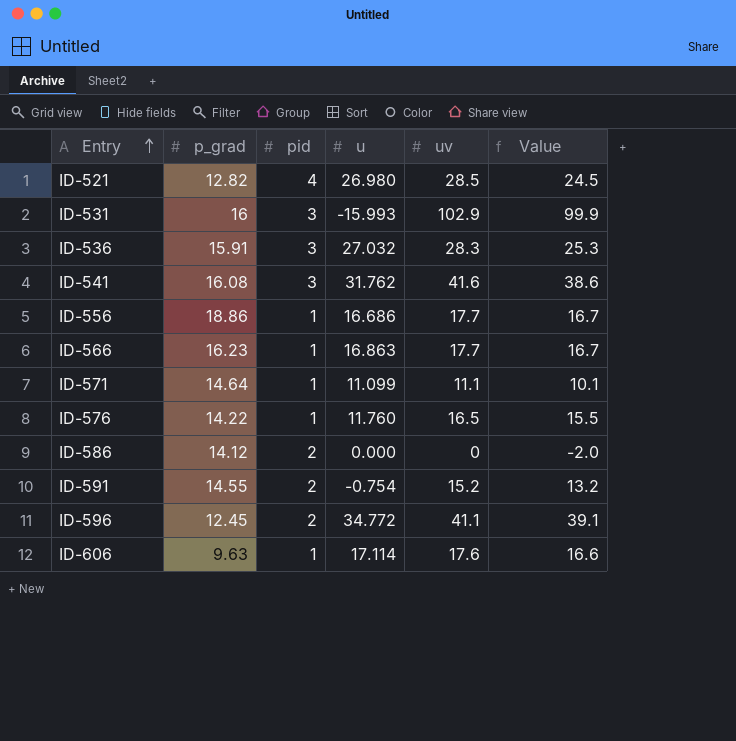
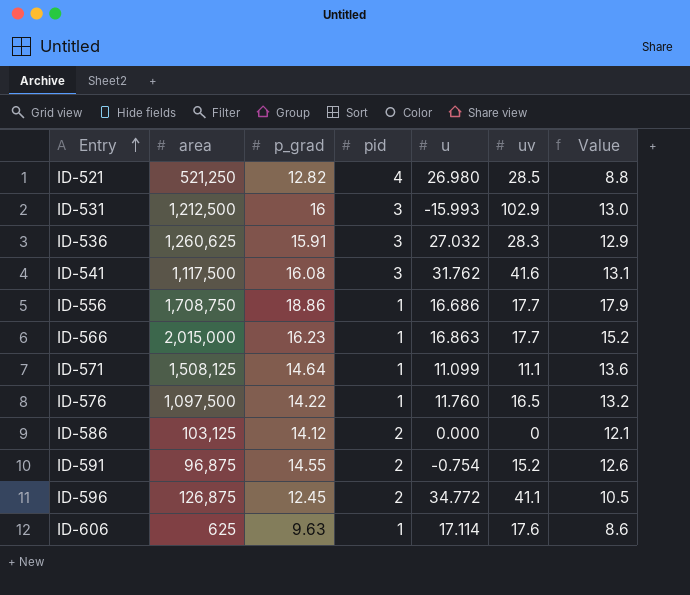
column area | position: none -> 2
column Value | formula: [uv] - [pid] -> [p_grad] - [pid]

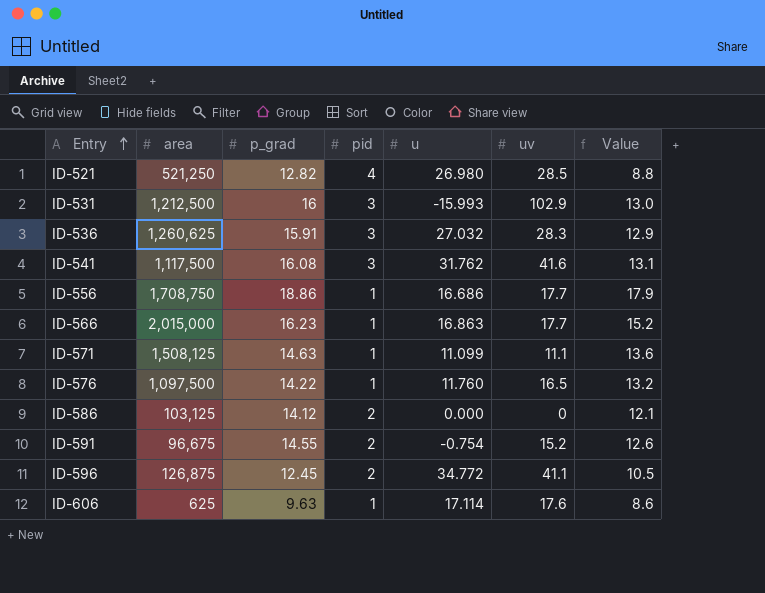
ID-571 | p_grad: 14.64 -> 14.63
ID-591 | area: 96,875 -> 96,675

